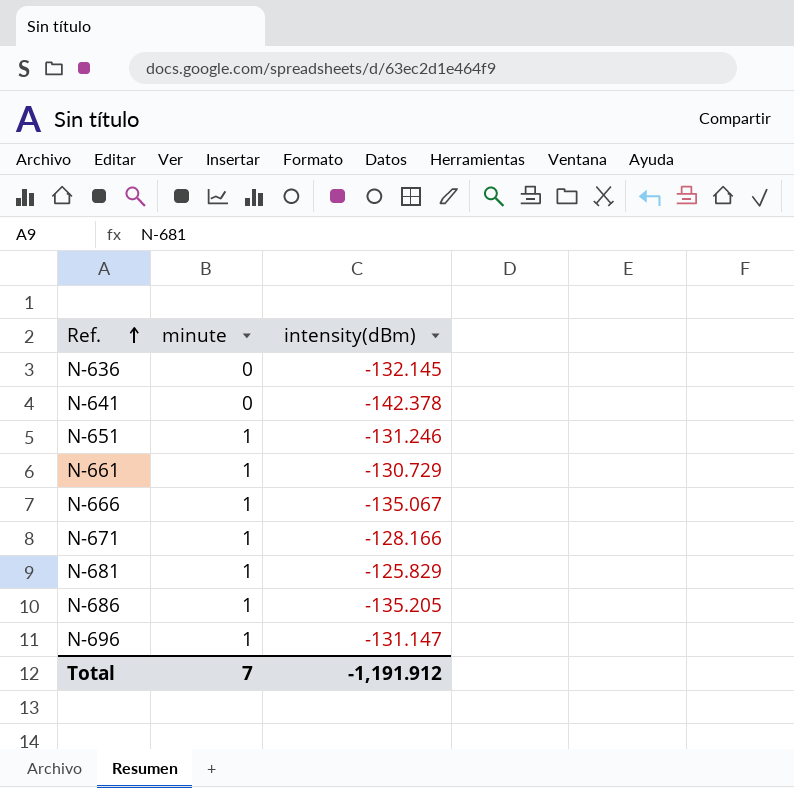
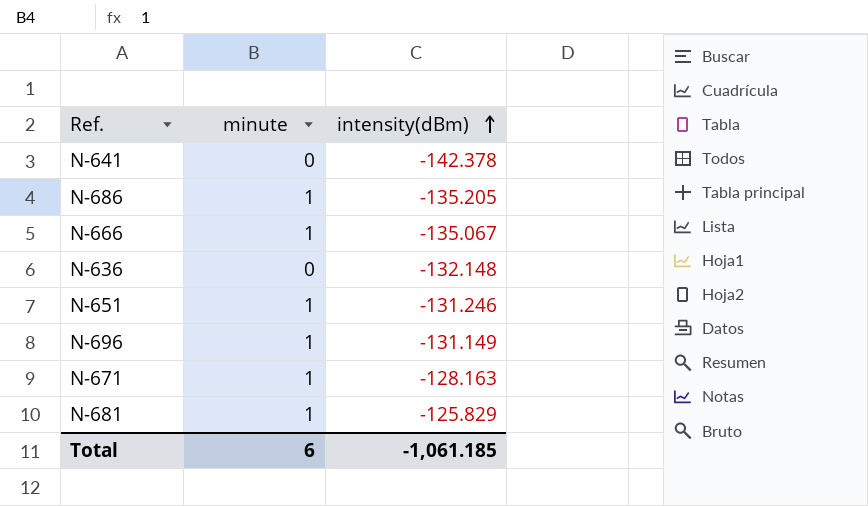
row order: Ref. ascending -> intensity(dBm) ascending
row N-661: 1 | -130.729 -> none
N-636 | intensity(dBm): -132.145 -> -132.148
N-696 | intensity(dBm): -131.147 -> -131.149
N-671 | intensity(dBm): -128.166 -> -128.163
Total | minute: 7 -> 6
Total | intensity(dBm): -1,191.912 -> -1,061.185

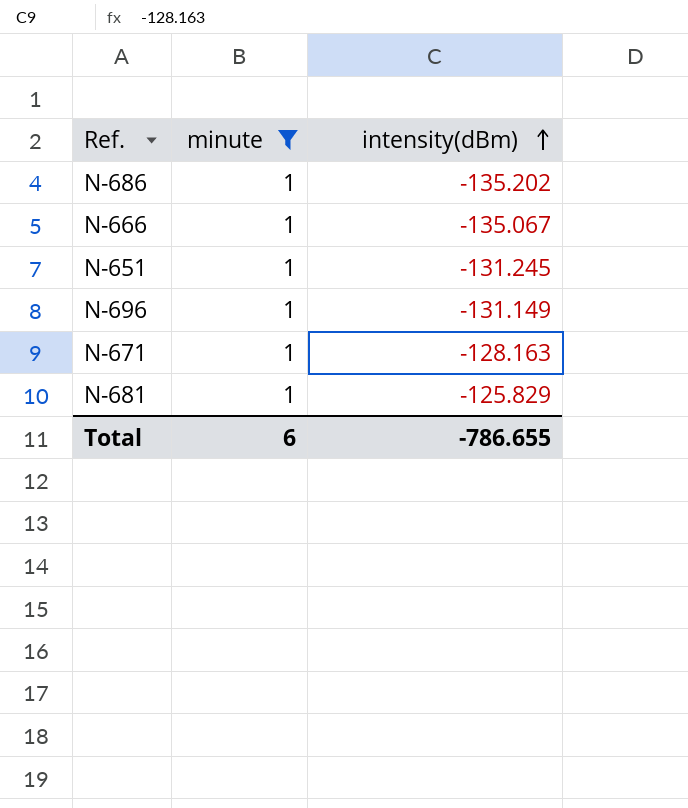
filter: none -> minute = 1
N-686 | intensity(dBm): -135.205 -> -135.202
N-651 | intensity(dBm): -131.246 -> -131.245
Total | intensity(dBm): -1,061.185 -> -786.655

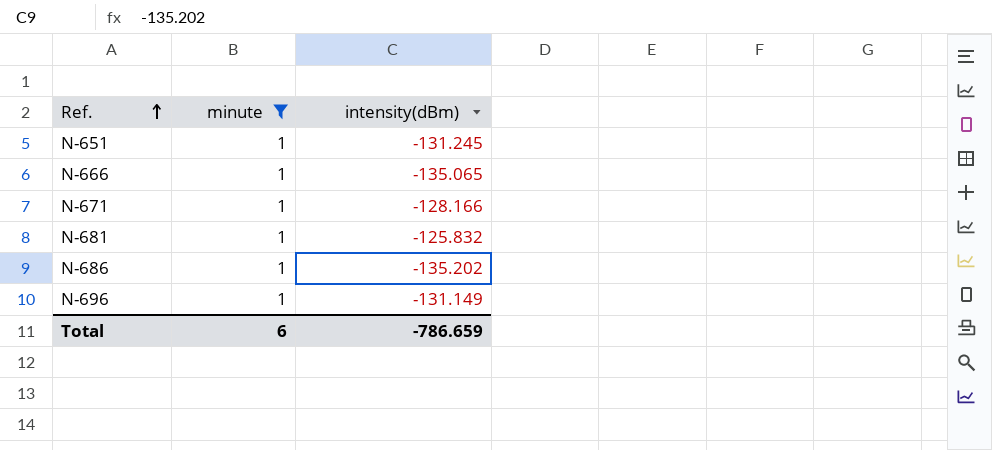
row order: intensity(dBm) ascending -> Ref. ascending
N-666 | intensity(dBm): -135.067 -> -135.065
N-671 | intensity(dBm): -128.163 -> -128.166
N-681 | intensity(dBm): -125.829 -> -125.832
Total | intensity(dBm): -786.655 -> -786.659

